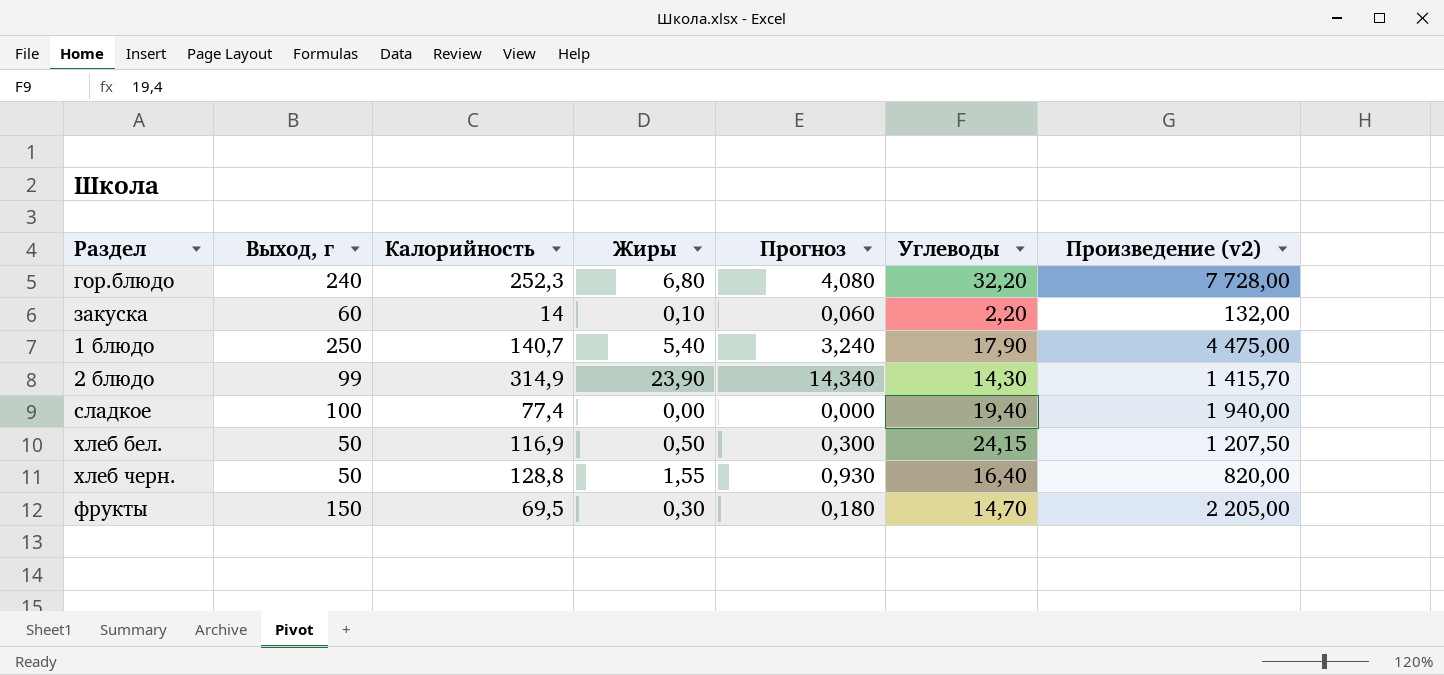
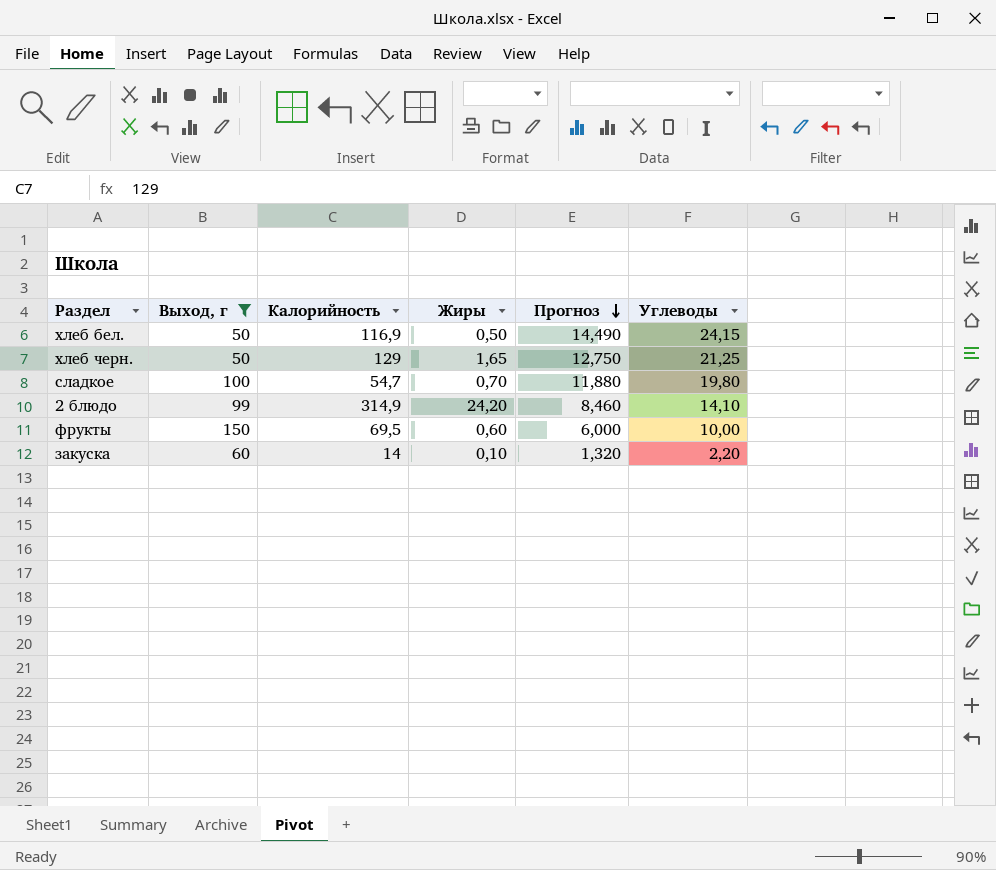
filter: none -> Выход, г <= 150
row order: none -> Прогноз descending
column Произведение (v2) | formula: [Выход, г] * [Углеводы] -> none
column Прогноз | formula: [Жиры] * 0,6 -> [Углеводы] * 0,6
хлеб черн. | Калорийность: 128,8 -> 129
хлеб черн. | Жиры: 1,55 -> 1,65
хлеб черн. | Углеводы: 16,40 -> 21,25
сладкое | Калорийность: 77,4 -> 54,7
сладкое | Жиры: 0,00 -> 0,70
сладкое | Углеводы: 19,40 -> 19,80
2 блюдо | Жиры: 23,90 -> 24,20
2 блюдо | Углеводы: 14,30 -> 14,10
фрукты | Жиры: 0,30 -> 0,60
фрукты | Углеводы: 14,70 -> 10,00

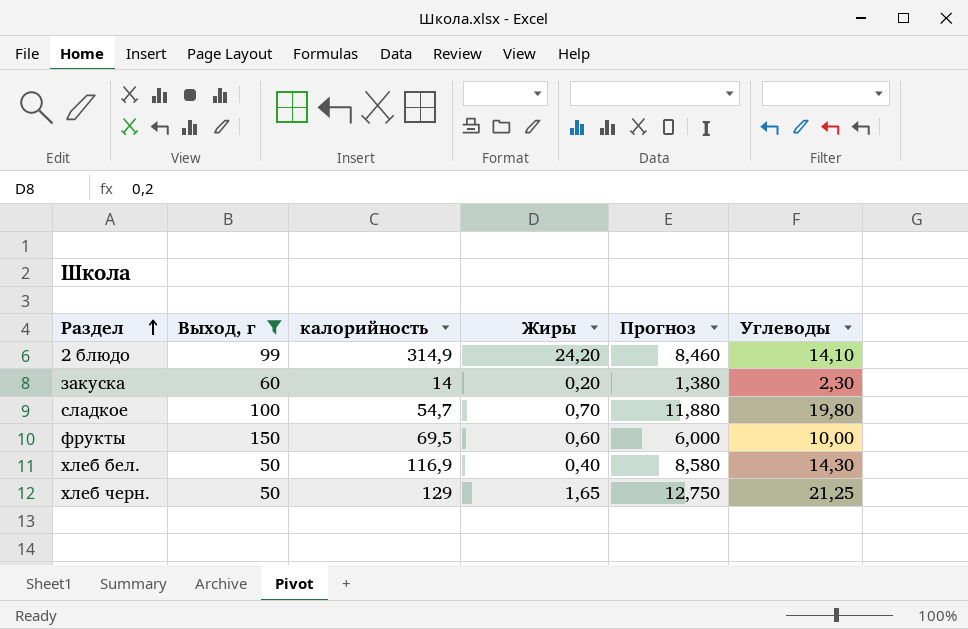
row order: Прогноз descending -> Раздел ascending
column name: Калорийность -> калорийность
закуска | Жиры: 0,10 -> 0,20
закуска | Прогноз: 1,320 -> 1,380
закуска | Углеводы: 2,20 -> 2,30
хлеб бел. | Жиры: 0,50 -> 0,40
хлеб бел. | Прогноз: 14,490 -> 8,580
хлеб бел. | Углеводы: 24,15 -> 14,30

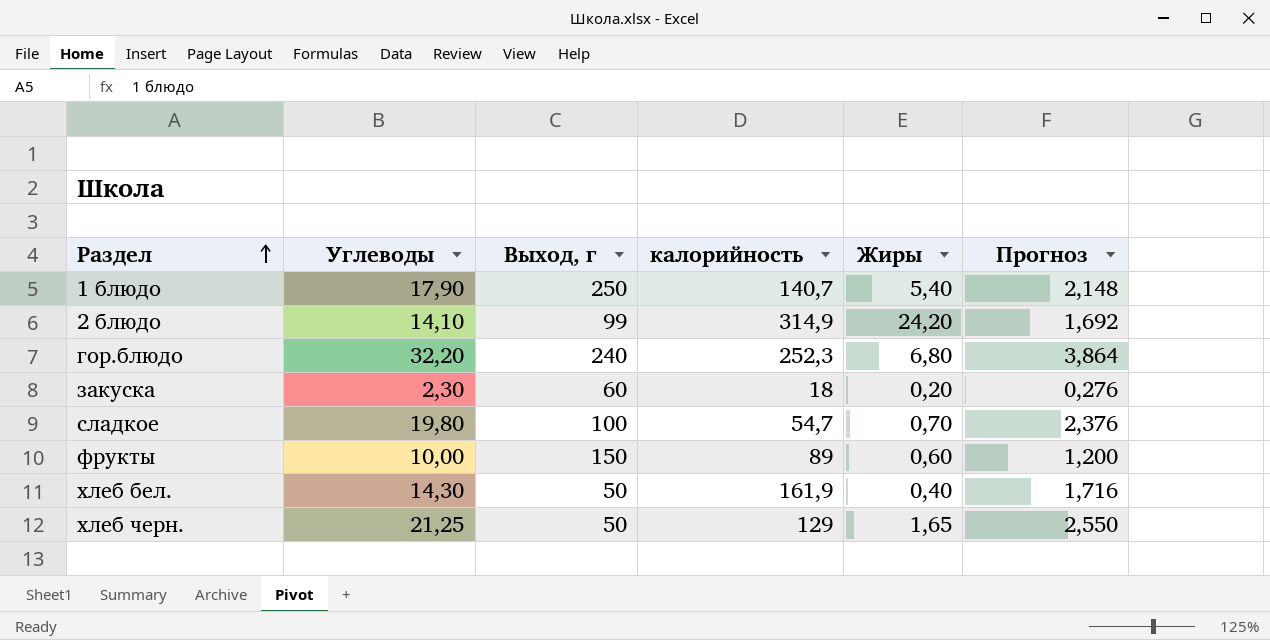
filter: Выход, г <= 150 -> none
column Углеводы | position: 6 -> 2
column Прогноз | formula: [Углеводы] * 0,6 -> [Углеводы] * 0,12
закуска | калорийность: 14 -> 18
фрукты | калорийность: 69,5 -> 89
хлеб бел. | калорийность: 116,9 -> 161,9

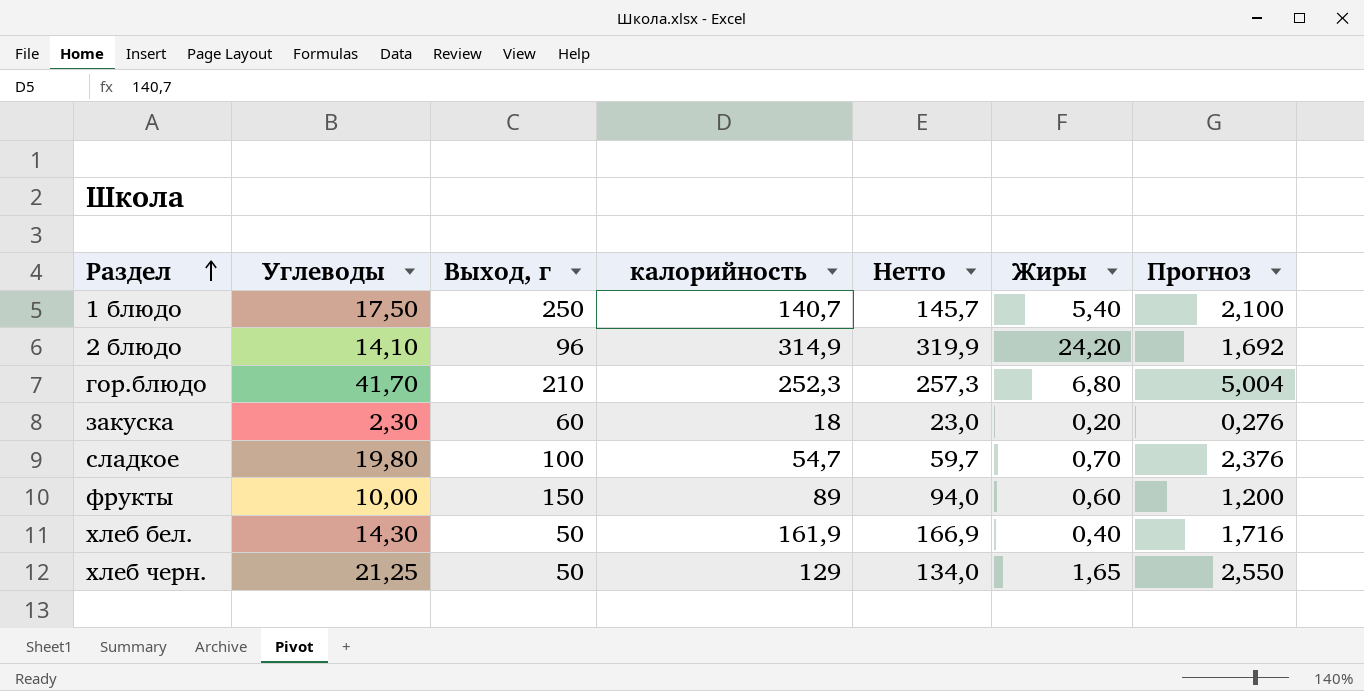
column Нетто | formula: none -> [калорийность] + 5
1 блюдо | Углеводы: 17,90 -> 17,50
1 блюдо | Прогноз: 2,148 -> 2,100
2 блюдо | Выход, г: 99 -> 96
гор.блюдо | Углеводы: 32,20 -> 41,70
гор.блюдо | Выход, г: 240 -> 210
гор.блюдо | Прогноз: 3,864 -> 5,004

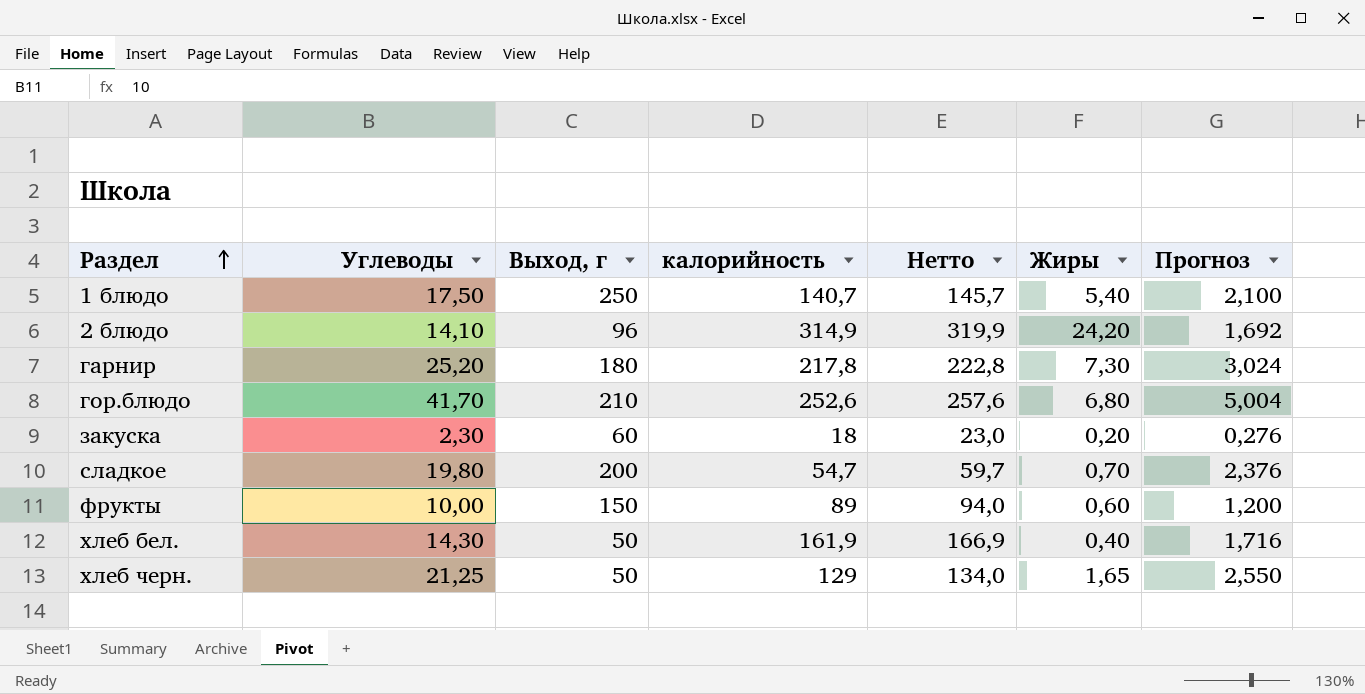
row гарнир: none -> 25,20 | 180 | 217,8 | 222,8 | 7,30 | 3,024
гор.блюдо | калорийность: 252,3 -> 252,6
гор.блюдо | Нетто: 257,3 -> 257,6
сладкое | Выход, г: 100 -> 200

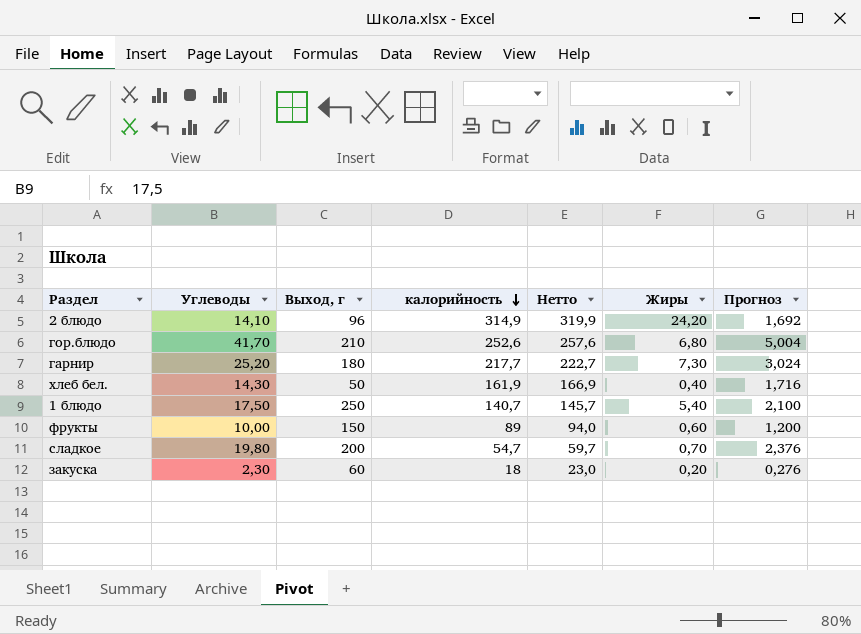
row order: Раздел ascending -> калорийность descending
row хлеб черн.: 21,25 | 50 | 129 | 134,0 | 1,65 | 2,550 -> none
гарнир | калорийность: 217,8 -> 217,7
гарнир | Нетто: 222,8 -> 222,7

